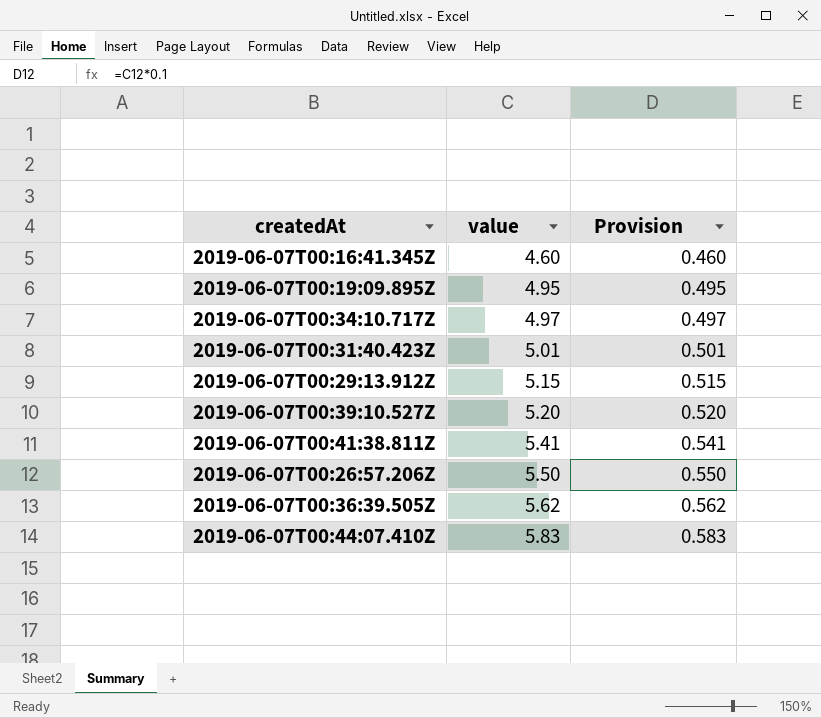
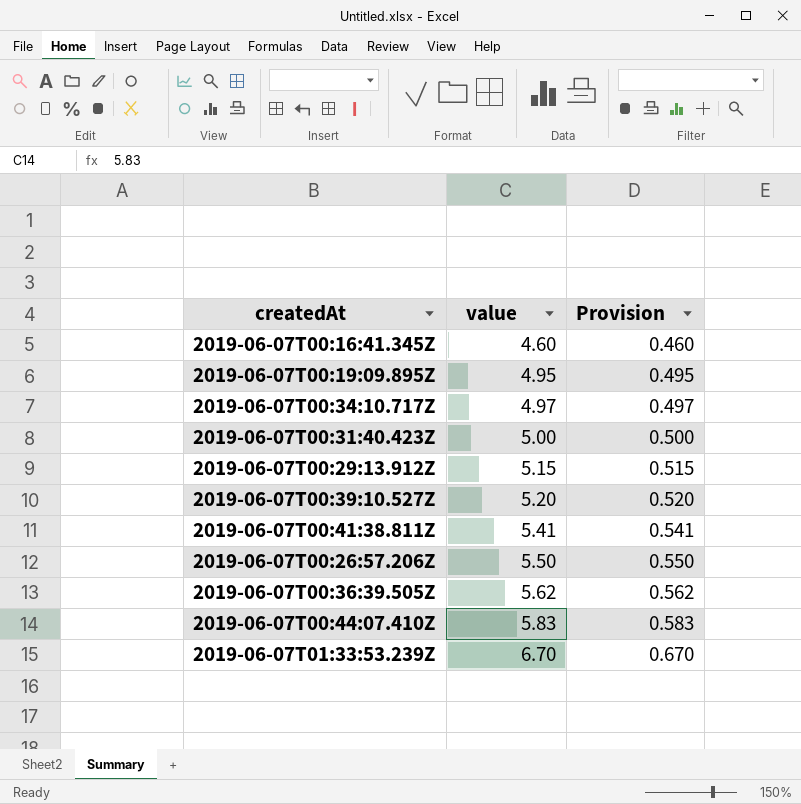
2019-06-07T00:31:40.423Z | value: 5.01 -> 5.00
2019-06-07T00:31:40.423Z | Provision: 0.501 -> 0.500
row 2019-06-07T01:33:53.239Z: none -> 6.70 | 0.670

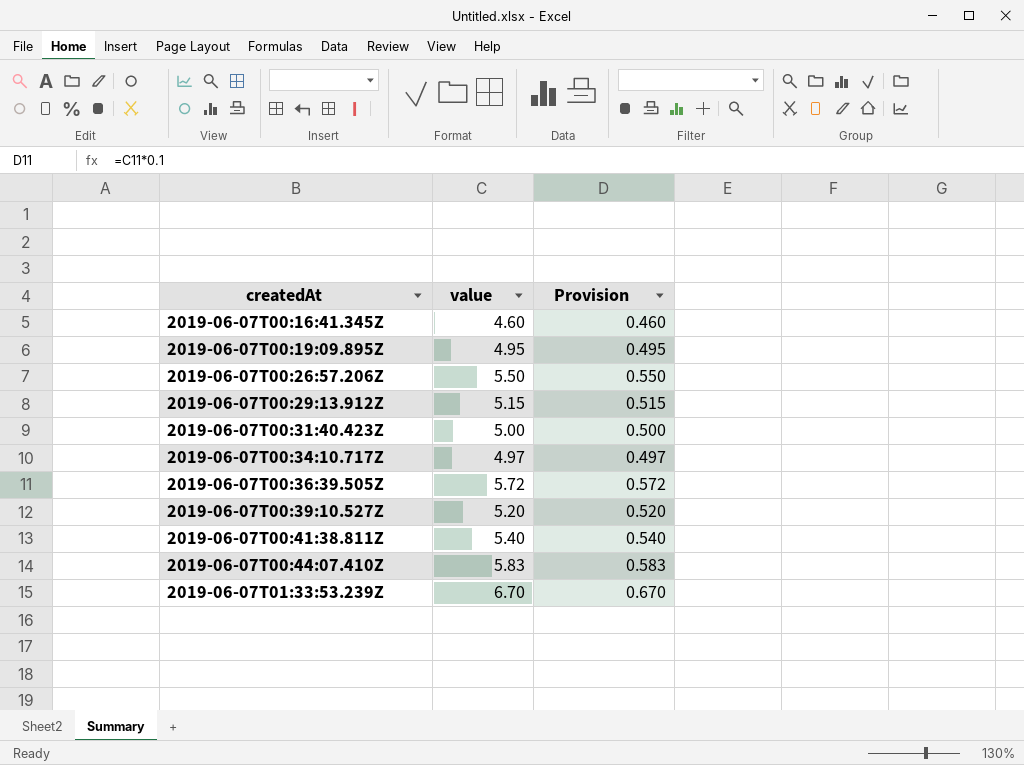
row order: value ascending -> createdAt ascending
2019-06-07T00:36:39.505Z | value: 5.62 -> 5.72
2019-06-07T00:36:39.505Z | Provision: 0.562 -> 0.572
2019-06-07T00:41:38.811Z | value: 5.41 -> 5.40
2019-06-07T00:41:38.811Z | Provision: 0.541 -> 0.540

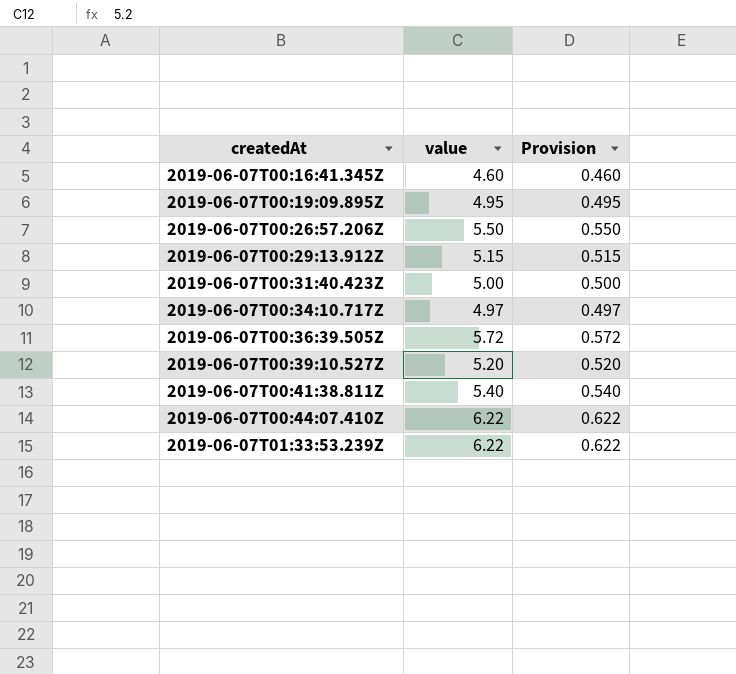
2019-06-07T00:44:07.410Z | value: 5.83 -> 6.22
2019-06-07T00:44:07.410Z | Provision: 0.583 -> 0.622
2019-06-07T01:33:53.239Z | value: 6.70 -> 6.22
2019-06-07T01:33:53.239Z | Provision: 0.670 -> 0.622

